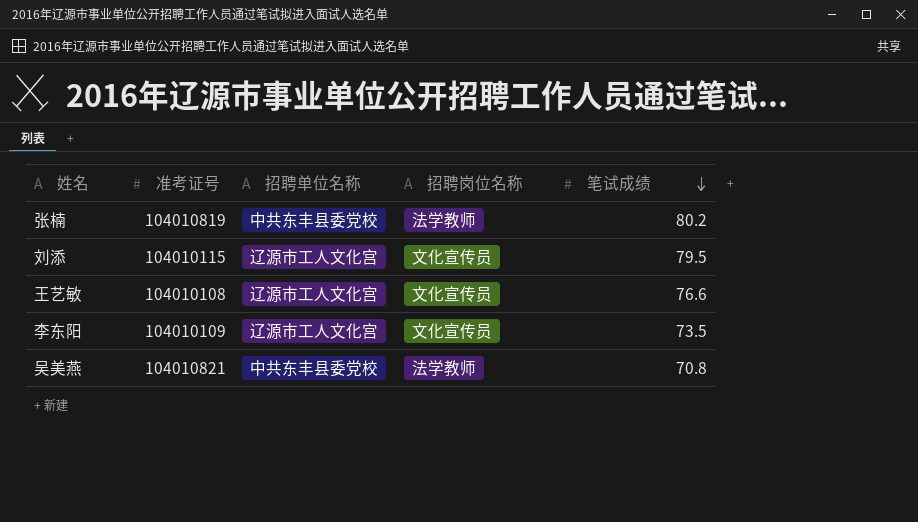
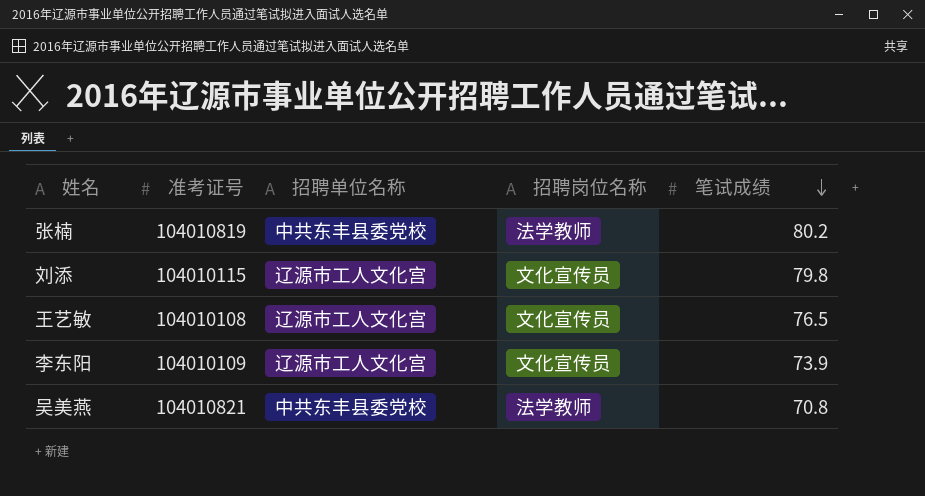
刘添 | 笔试成绩: 79.5 -> 79.8
王艺敏 | 笔试成绩: 76.6 -> 76.5
李东阳 | 笔试成绩: 73.5 -> 73.9

